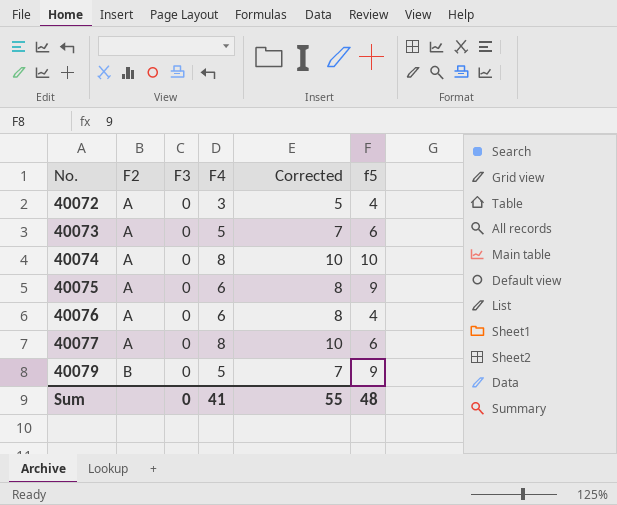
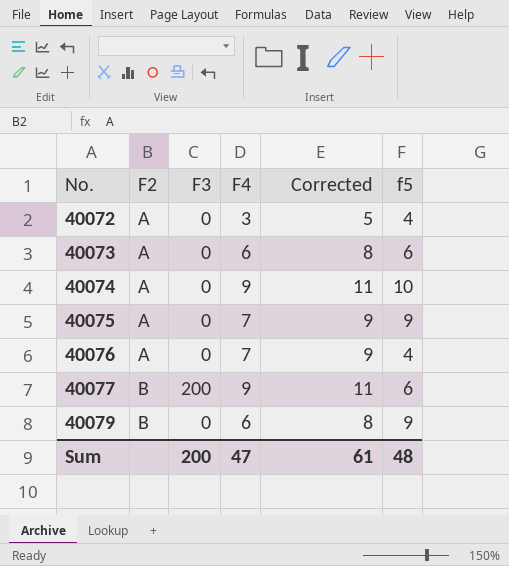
40073 | F4: 5 -> 6
40073 | Corrected: 7 -> 8
40074 | F4: 8 -> 9
40074 | Corrected: 10 -> 11
40075 | F4: 6 -> 7
40075 | Corrected: 8 -> 9
40076 | F4: 6 -> 7
40076 | Corrected: 8 -> 9
40077 | F2: A -> B
40077 | F3: 0 -> 200
40077 | F4: 8 -> 9
40077 | Corrected: 10 -> 11
40079 | F4: 5 -> 6
40079 | Corrected: 7 -> 8
Sum | F3: 0 -> 200
Sum | F4: 41 -> 47
Sum | Corrected: 55 -> 61

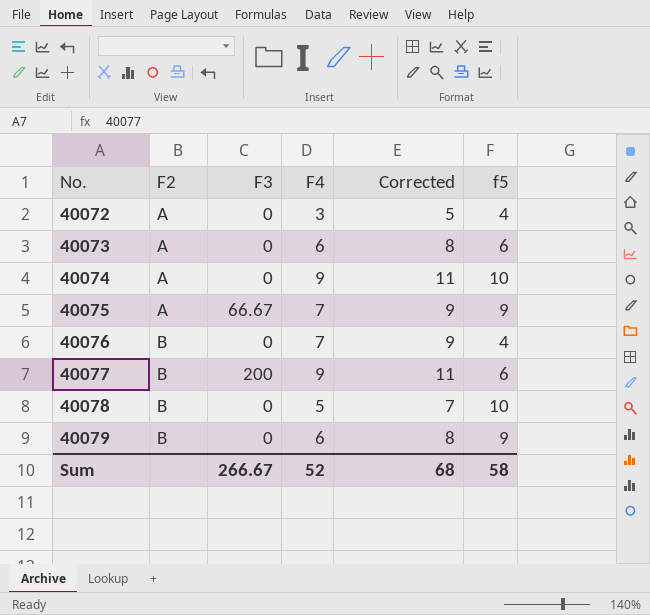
40075 | F3: 0 -> 66.67
40076 | F2: A -> B
row 40078: none -> B | 0 | 5 | 7 | 10
Sum | F3: 200 -> 266.67
Sum | F4: 47 -> 52
Sum | Corrected: 61 -> 68
Sum | f5: 48 -> 58

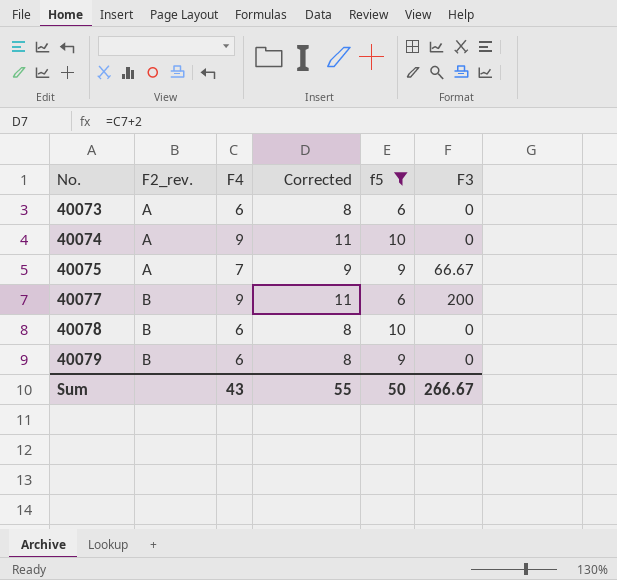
filter: none -> f5 != 4
column name: F2 -> F2_rev.
column F3 | position: 3 -> 6
40078 | F4: 5 -> 6
40078 | Corrected: 7 -> 8
Sum | F4: 52 -> 43
Sum | Corrected: 68 -> 55
Sum | f5: 58 -> 50

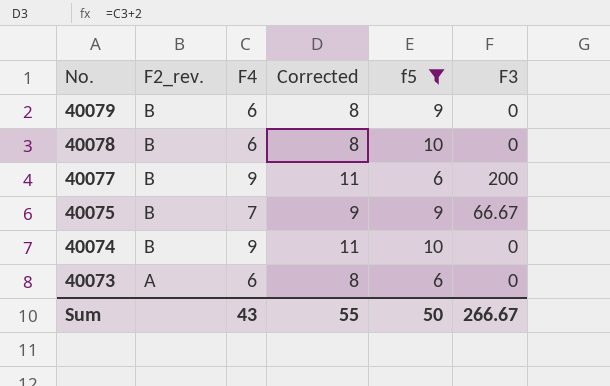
row order: No. ascending -> No. descending
40075 | F2_rev.: A -> B
40074 | F2_rev.: A -> B

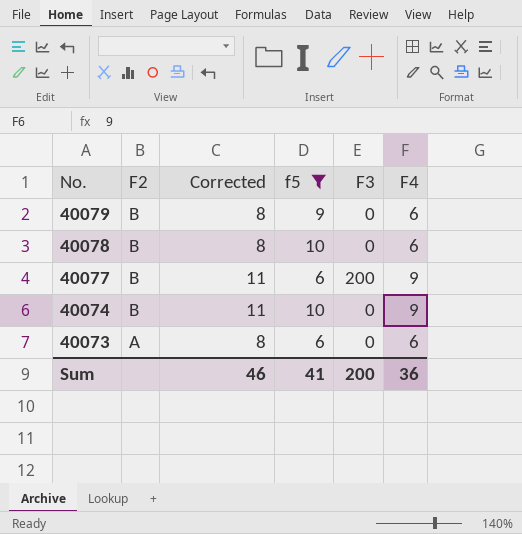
column name: F2_rev. -> F2
column F4 | position: 3 -> 6
row 40075: B | 7 | 9 | 9 | 66.67 -> none
Sum | Corrected: 55 -> 46
Sum | f5: 50 -> 41
Sum | F3: 266.67 -> 200
Sum | F4: 43 -> 36

